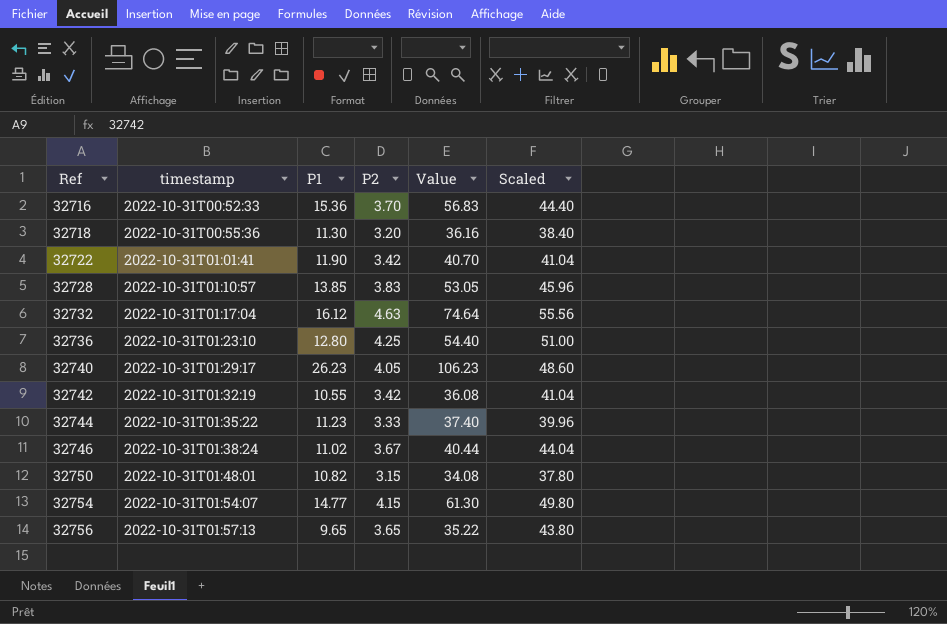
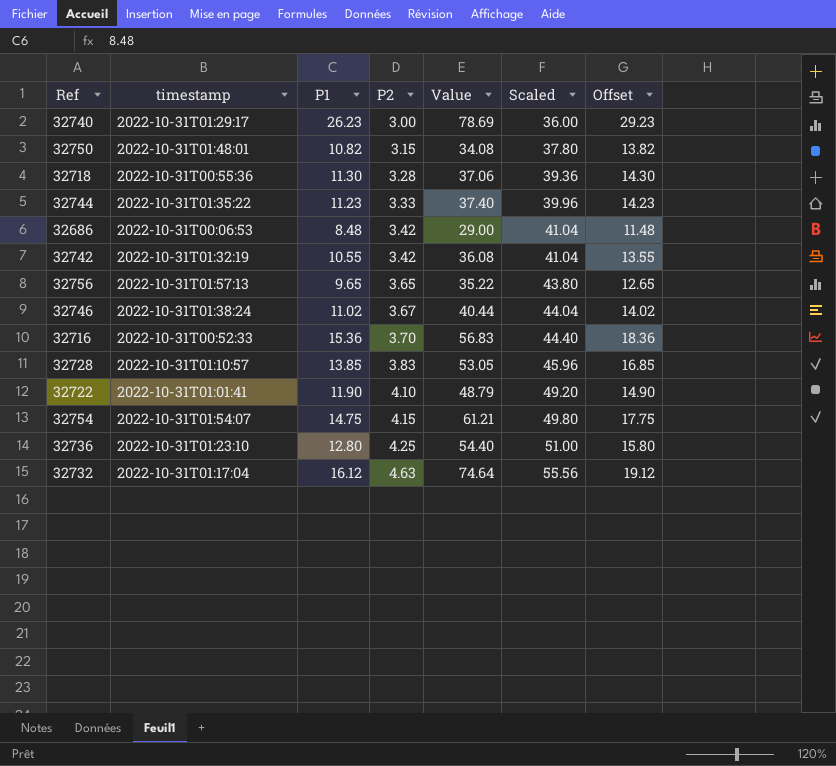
row order: Ref ascending -> P2 ascending
column Offset | formula: none -> [P1] + 3
32740 | P2: 4.05 -> 3.00
32740 | Value: 106.23 -> 78.69
32740 | Scaled: 48.60 -> 36.00
32718 | P2: 3.20 -> 3.28
32718 | Value: 36.16 -> 37.06
32718 | Scaled: 38.40 -> 39.36
row 32686: none -> 2022-10-31T00:06:53 | 8.48 | 3.42 | 29.00 | 41.04 | 11.48
32722 | P2: 3.42 -> 4.10
32722 | Value: 40.70 -> 48.79
32722 | Scaled: 41.04 -> 49.20
32754 | P1: 14.77 -> 14.75
32754 | Value: 61.30 -> 61.21

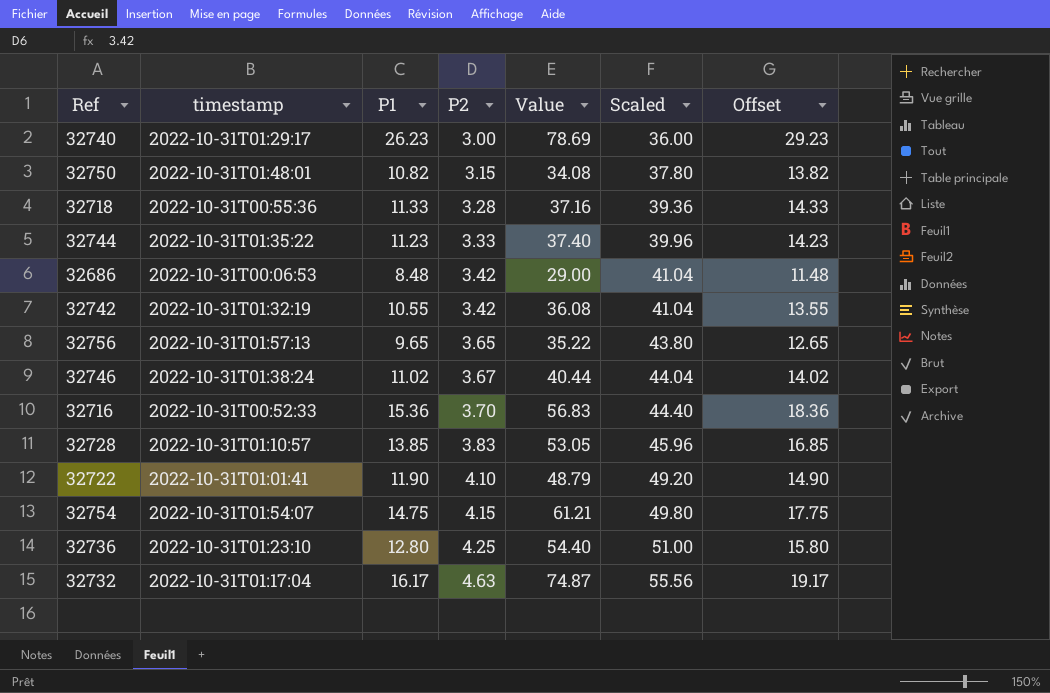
32718 | P1: 11.30 -> 11.33
32718 | Value: 37.06 -> 37.16
32718 | Offset: 14.30 -> 14.33
32732 | P1: 16.12 -> 16.17
32732 | Value: 74.64 -> 74.87
32732 | Offset: 19.12 -> 19.17

